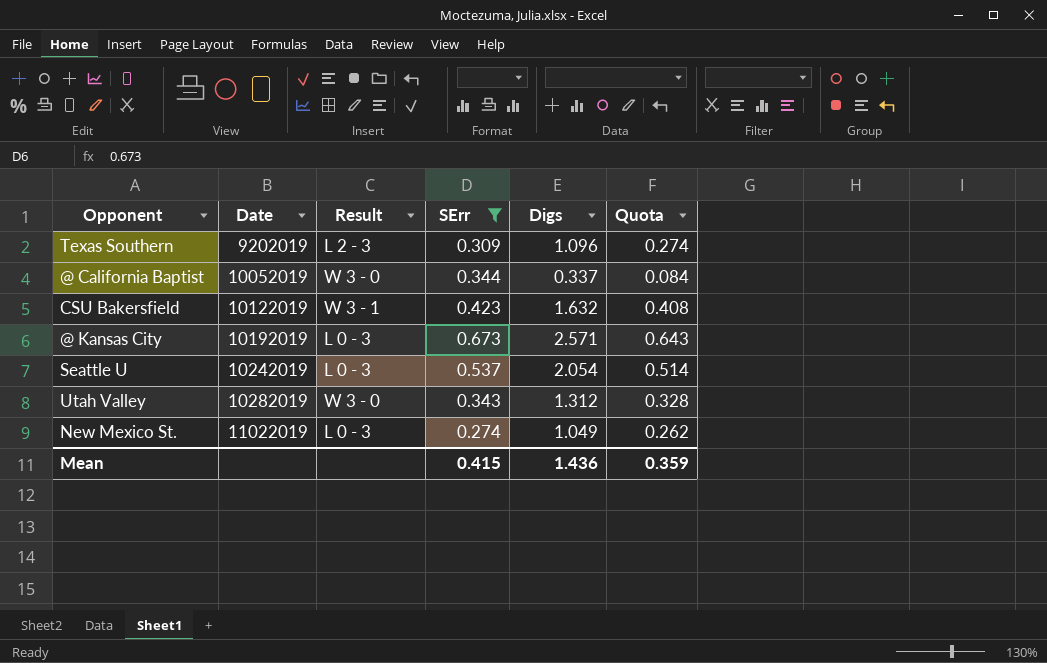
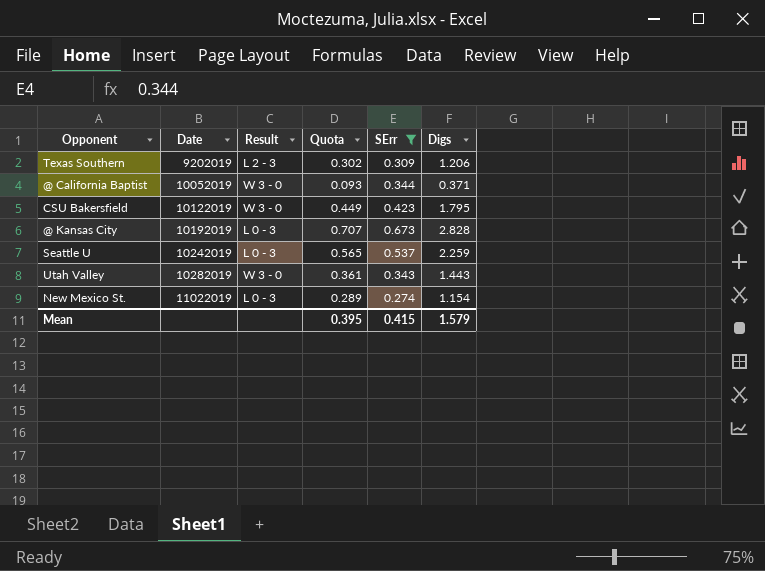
column Quota | position: 6 -> 4
Texas Southern | Quota: 0.274 -> 0.302
Texas Southern | Digs: 1.096 -> 1.206
@ California Baptist | Quota: 0.084 -> 0.093
@ California Baptist | Digs: 0.337 -> 0.371
CSU Bakersfield | Result: W 3 - 1 -> W 3 - 0
CSU Bakersfield | Quota: 0.408 -> 0.449
CSU Bakersfield | Digs: 1.632 -> 1.795
@ Kansas City | Quota: 0.643 -> 0.707
@ Kansas City | Digs: 2.571 -> 2.828
Seattle U | Quota: 0.514 -> 0.565
Seattle U | Digs: 2.054 -> 2.259
Utah Valley | Quota: 0.328 -> 0.361
Utah Valley | Digs: 1.312 -> 1.443
New Mexico St. | Quota: 0.262 -> 0.289
New Mexico St. | Digs: 1.049 -> 1.154
Mean | Quota: 0.359 -> 0.395
Mean | Digs: 1.436 -> 1.579

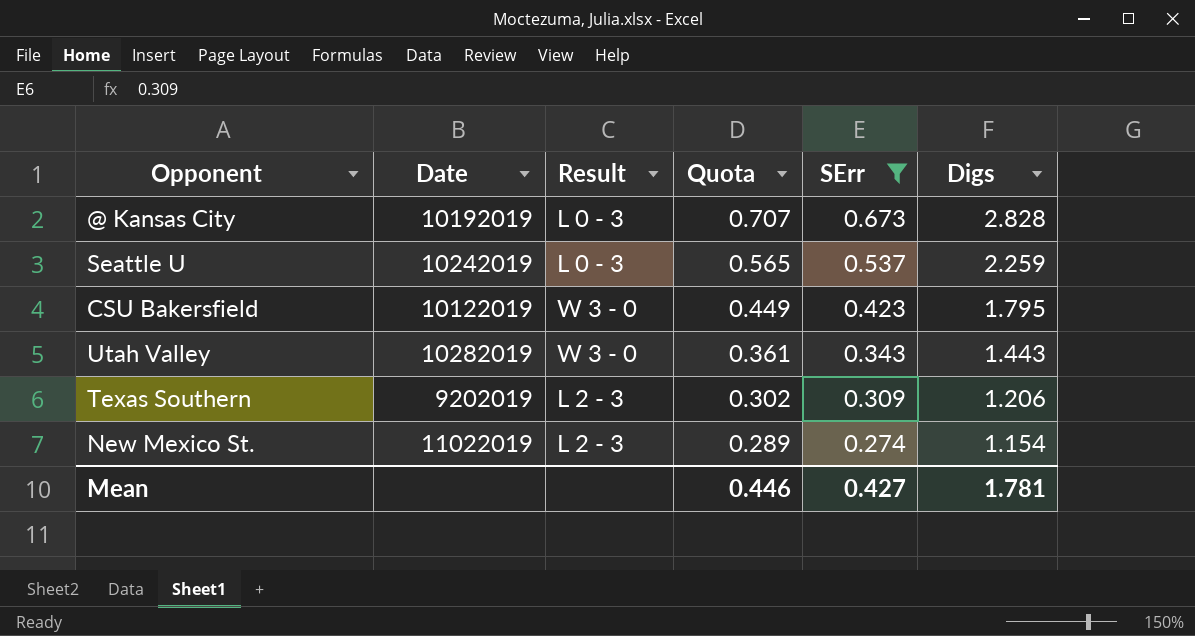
row order: Date ascending -> Quota descending
row @ California Baptist: 10052019 | W 3 - 0 | 0.093 | 0.344 | 0.371 -> none
New Mexico St. | Result: L 0 - 3 -> L 2 - 3
Mean | Quota: 0.395 -> 0.446
Mean | SErr: 0.415 -> 0.427
Mean | Digs: 1.579 -> 1.781

